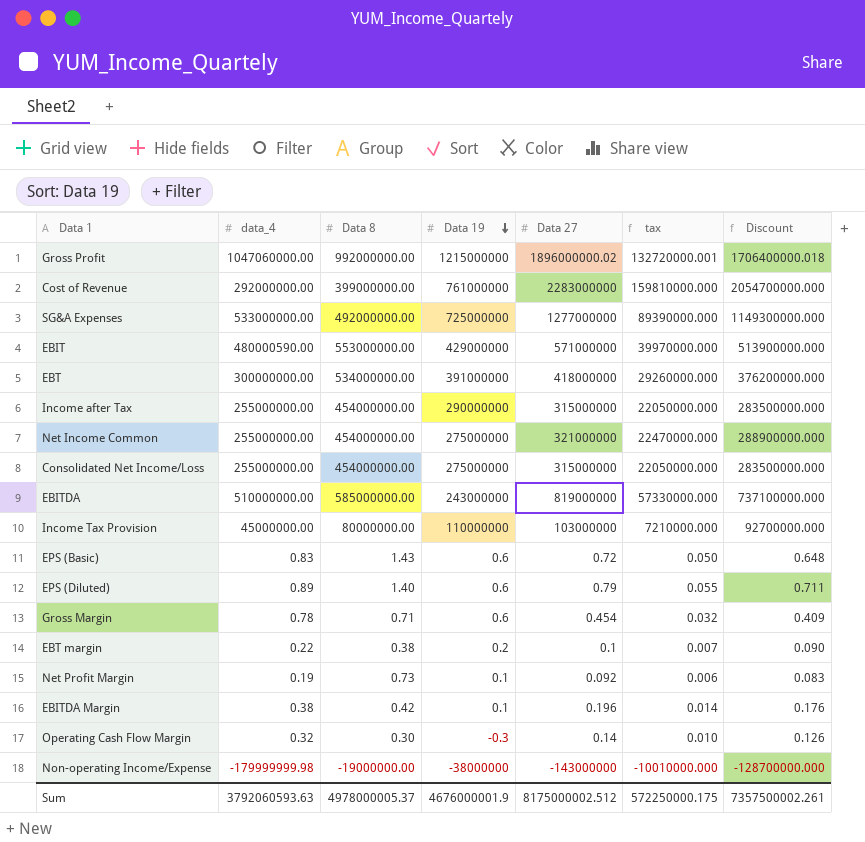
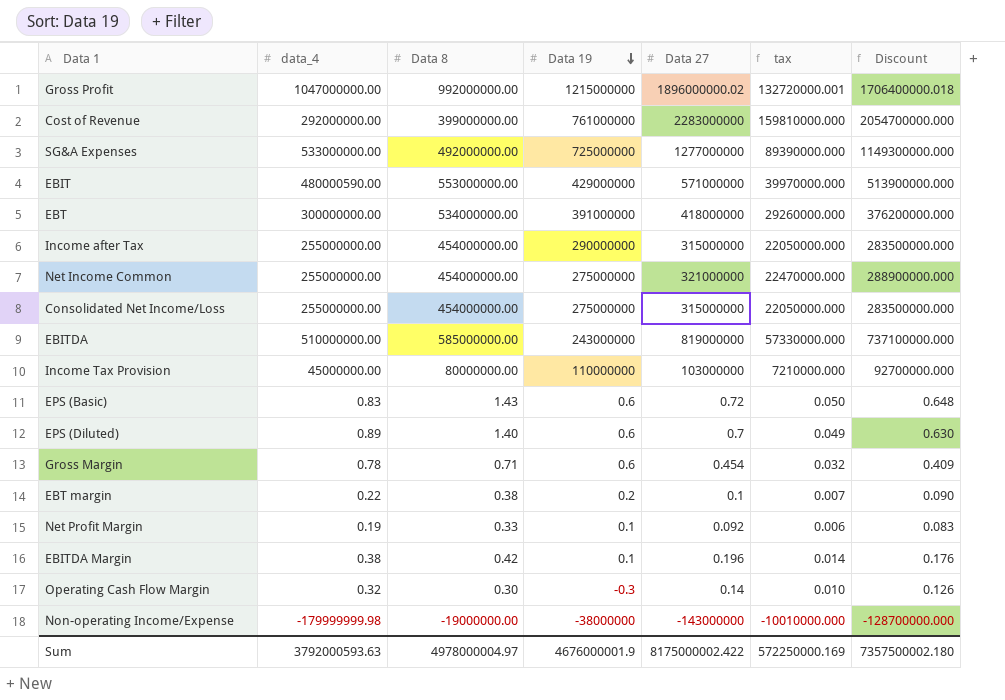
Gross Profit | data_4: 1047060000.00 -> 1047000000.00
EPS (Diluted) | Data 27: 0.79 -> 0.7
EPS (Diluted) | tax: 0.055 -> 0.049
EPS (Diluted) | Discount: 0.711 -> 0.630
Net Profit Margin | Data 8: 0.73 -> 0.33
Sum | data_4: 3792060593.63 -> 3792000593.63
Sum | Data 8: 4978000005.37 -> 4978000004.97
Sum | Data 27: 8175000002.512 -> 8175000002.422
Sum | tax: 572250000.175 -> 572250000.169
Sum | Discount: 7357500002.261 -> 7357500002.180

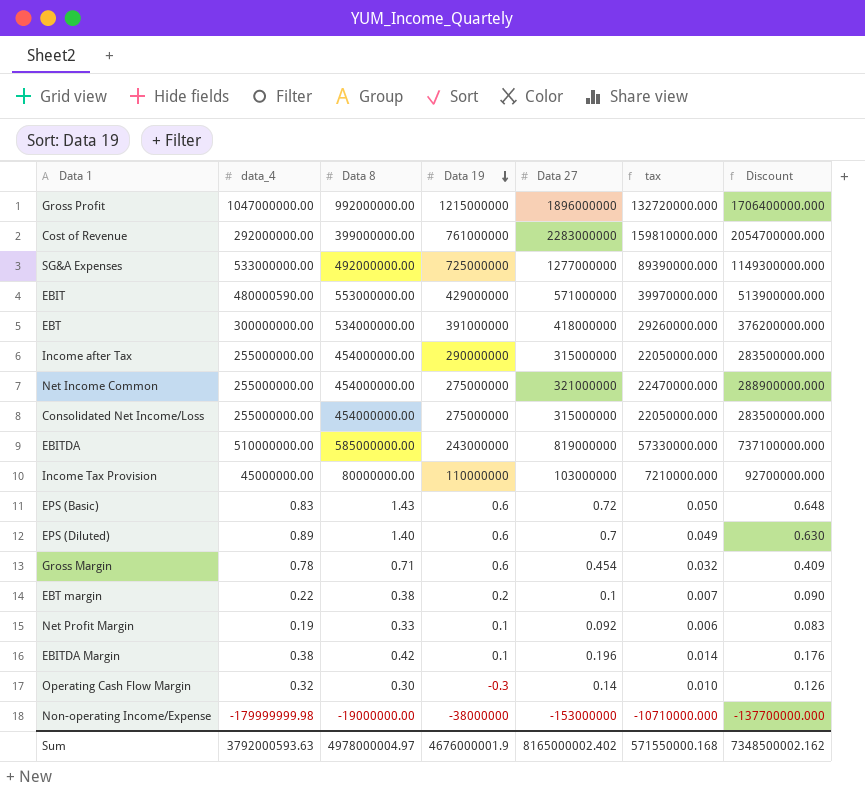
Gross Profit | Data 27: 1896000000.02 -> 1896000000
Gross Profit | tax: 132720000.001 -> 132720000.000
Gross Profit | Discount: 1706400000.018 -> 1706400000.000
Non-operating Income/Expense | Data 27: -143000000 -> -153000000
Non-operating Income/Expense | tax: -10010000.000 -> -10710000.000
Non-operating Income/Expense | Discount: -128700000.000 -> -137700000.000
Sum | Data 27: 8175000002.422 -> 8165000002.402
Sum | tax: 572250000.169 -> 571550000.168
Sum | Discount: 7357500002.180 -> 7348500002.162

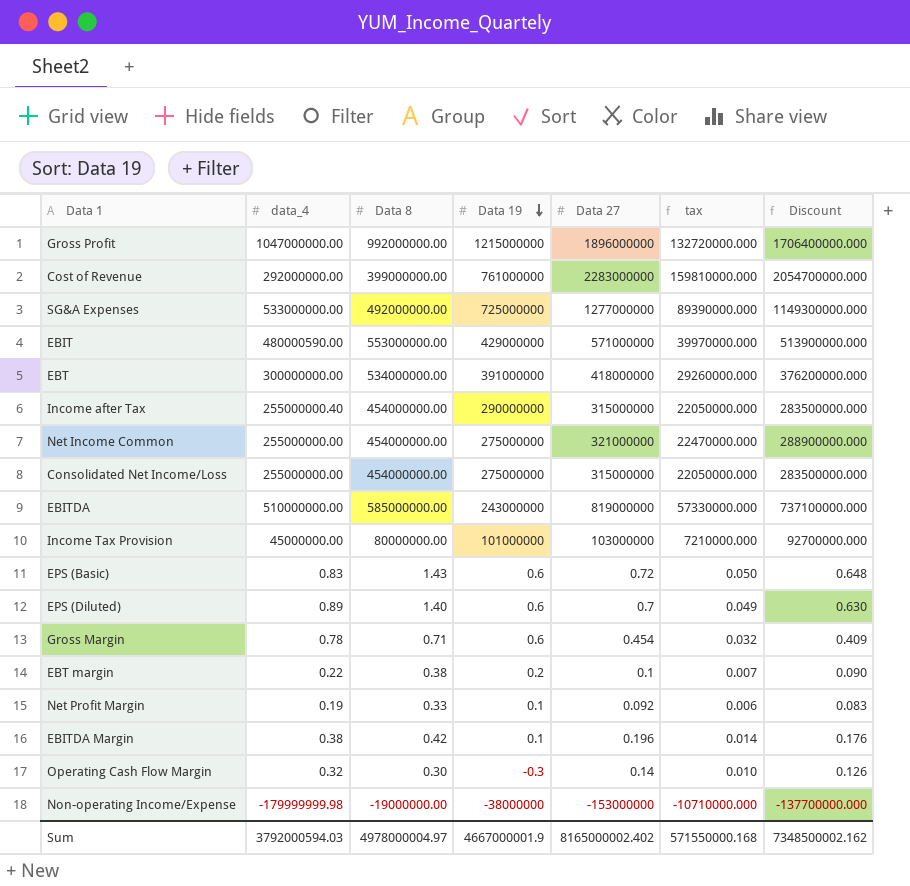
Income after Tax | data_4: 255000000.00 -> 255000000.40
Income Tax Provision | Data 19: 110000000 -> 101000000
Sum | data_4: 3792000593.63 -> 3792000594.03
Sum | Data 19: 4676000001.9 -> 4667000001.9

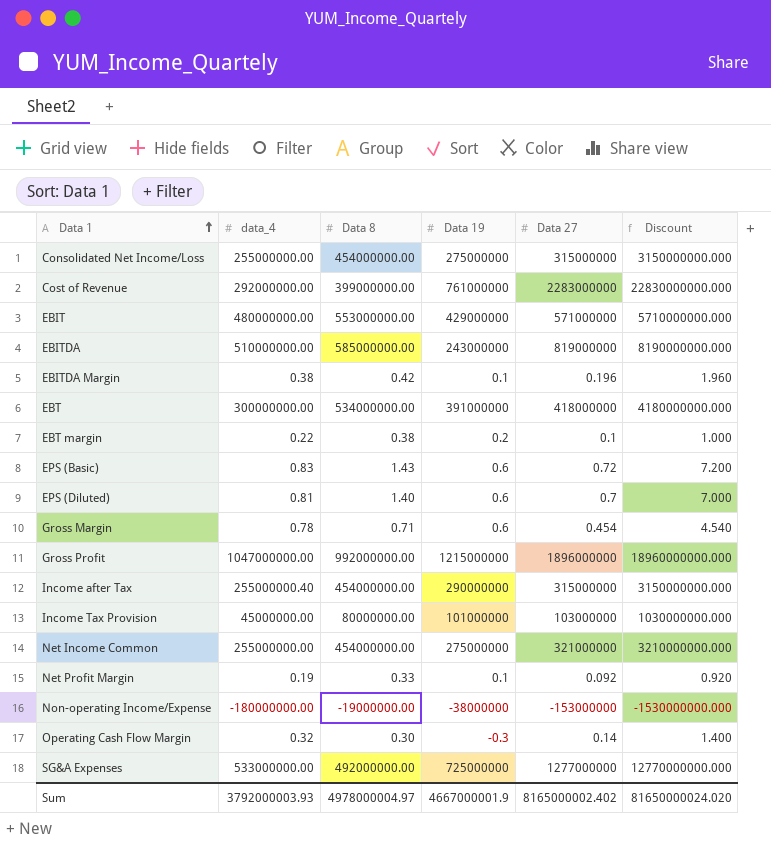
row order: Data 19 descending -> Data 1 ascending
column tax | formula: [Data 27] * 0.07 -> none
column Discount | formula: [Data 27] * 0.9 -> [Data 27] * 10
EBIT | data_4: 480000590.00 -> 480000000.00
EPS (Diluted) | data_4: 0.89 -> 0.81
Non-operating Income/Expense | data_4: -179999999.98 -> -180000000.00
Sum | data_4: 3792000594.03 -> 3792000003.93
Sum | Discount: 7348500002.162 -> 81650000024.020

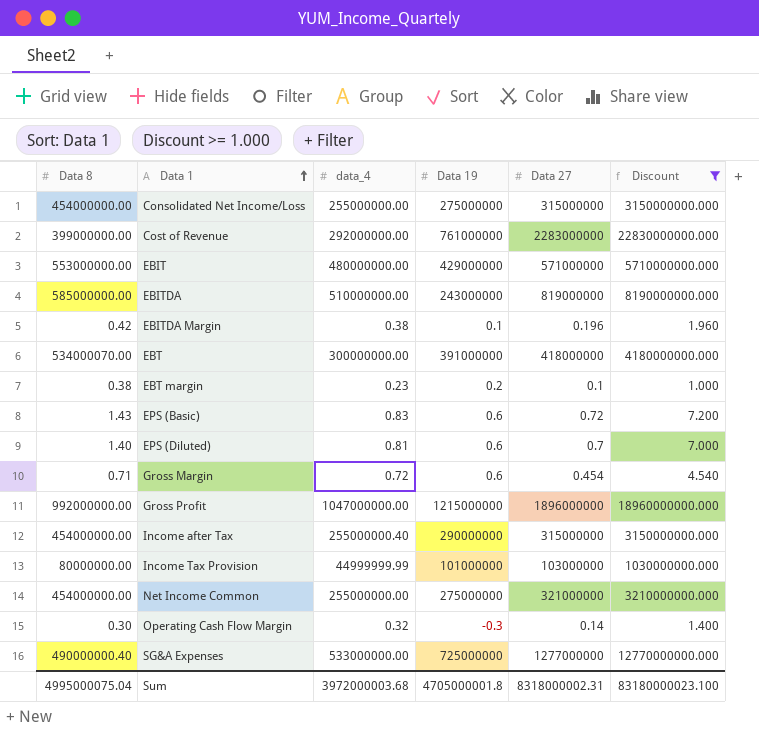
filter: none -> Discount >= 1.000
column Data 8 | position: 3 -> 1
EBT | Data 8: 534000000.00 -> 534000070.00
EBT margin | data_4: 0.22 -> 0.23
Gross Margin | data_4: 0.78 -> 0.72
Income Tax Provision | data_4: 45000000.00 -> 44999999.99
SG&A Expenses | Data 8: 492000000.00 -> 490000000.40
Sum | Data 8: 4978000004.97 -> 4995000075.04
Sum | data_4: 3792000003.93 -> 3972000003.68
Sum | Data 19: 4667000001.9 -> 4705000001.8
Sum | Data 27: 8165000002.402 -> 8318000002.31
Sum | Discount: 81650000024.020 -> 83180000023.100

